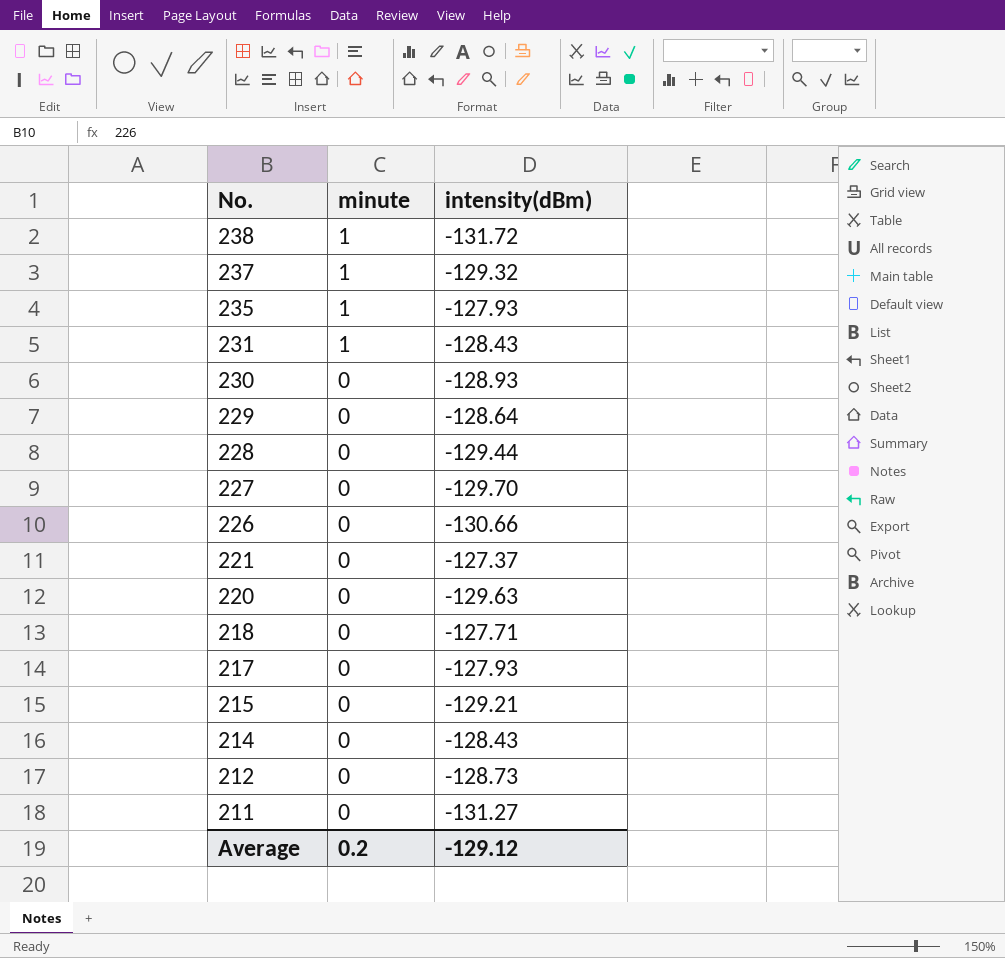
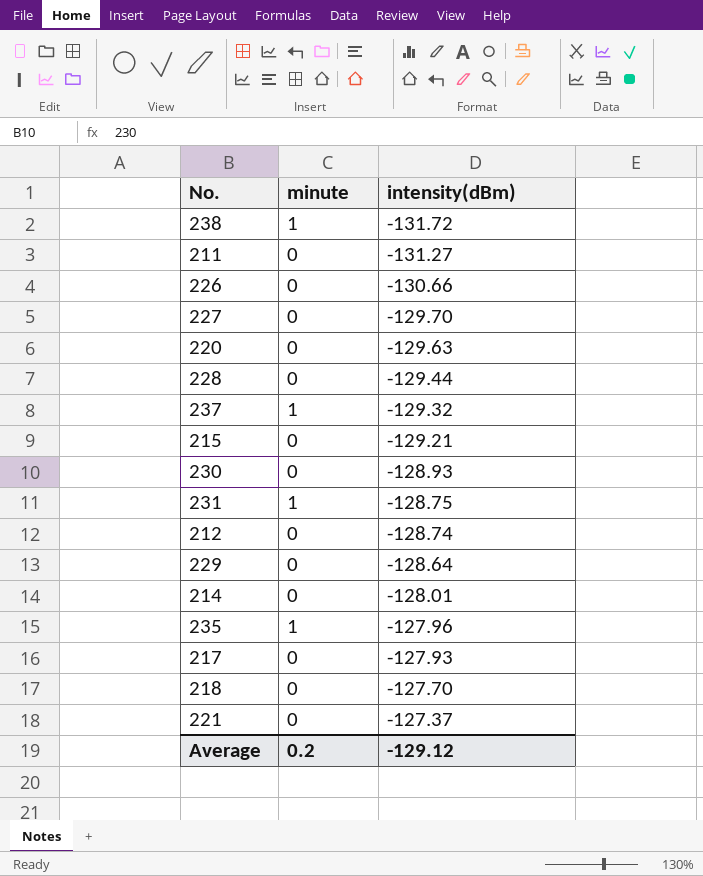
row order: No. descending -> intensity(dBm) ascending
231 | intensity(dBm): -128.43 -> -128.75
212 | intensity(dBm): -128.73 -> -128.74
214 | intensity(dBm): -128.43 -> -128.01
235 | intensity(dBm): -127.93 -> -127.96
218 | intensity(dBm): -127.71 -> -127.70

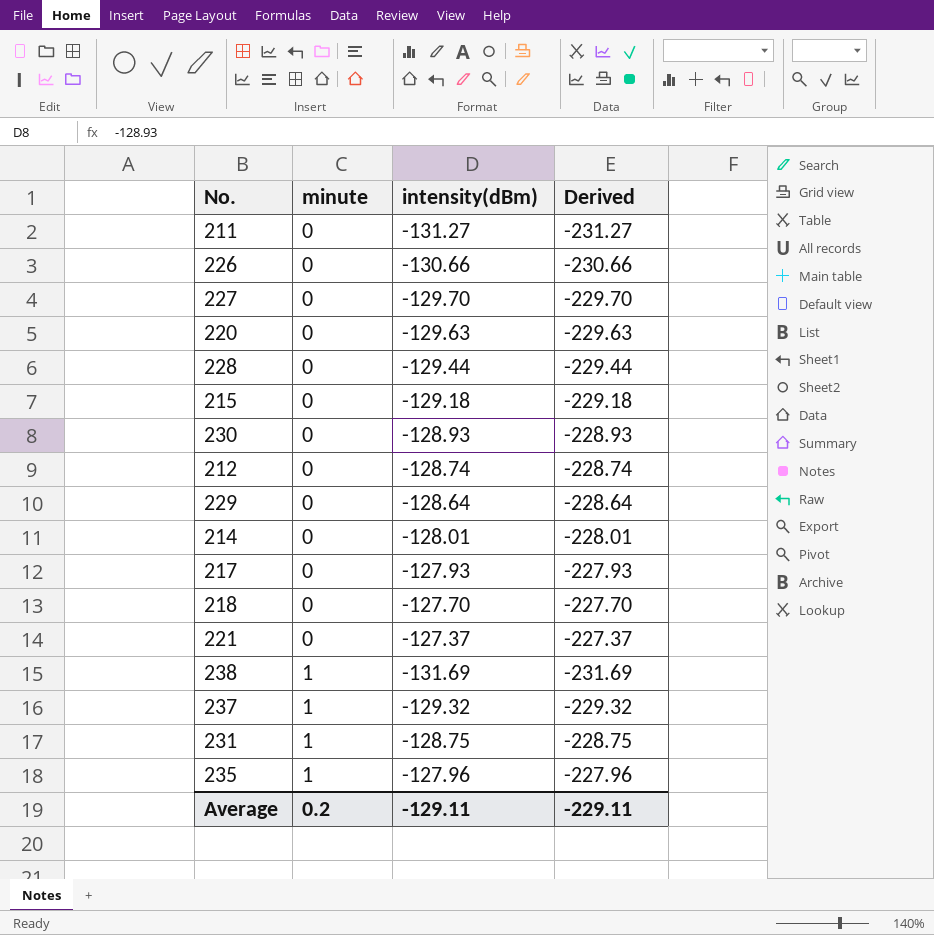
row order: intensity(dBm) ascending -> minute ascending
column Derived | formula: none -> [intensity(dBm)] - 100
215 | intensity(dBm): -129.21 -> -129.18
238 | intensity(dBm): -131.72 -> -131.69
Average | intensity(dBm): -129.12 -> -129.11

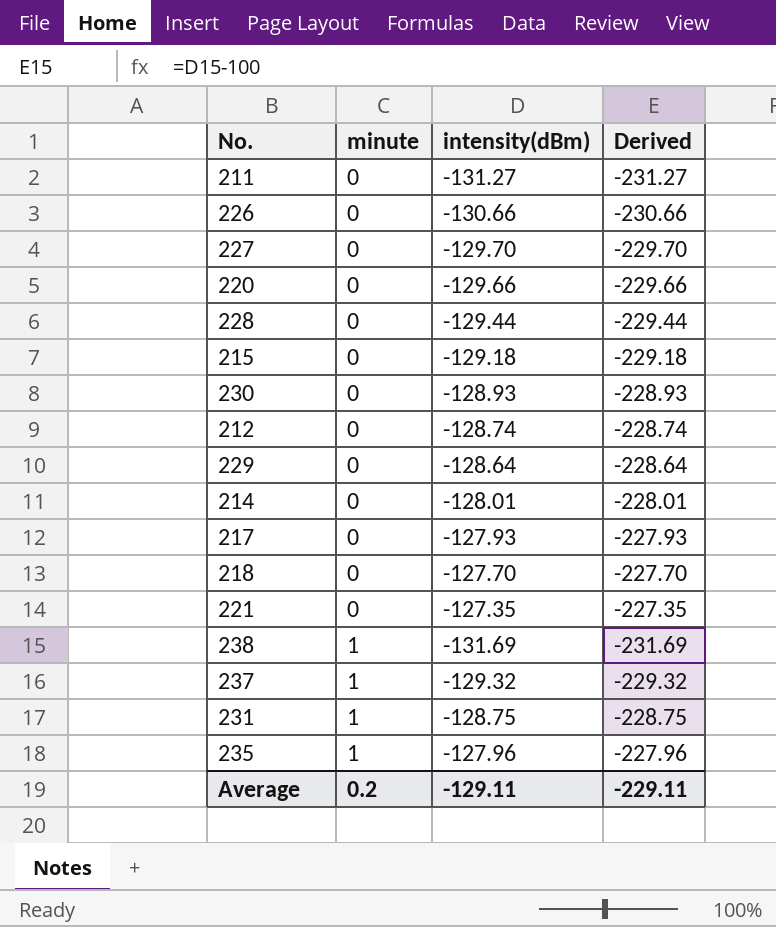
220 | intensity(dBm): -129.63 -> -129.66
220 | Derived: -229.63 -> -229.66
221 | intensity(dBm): -127.37 -> -127.35
221 | Derived: -227.37 -> -227.35

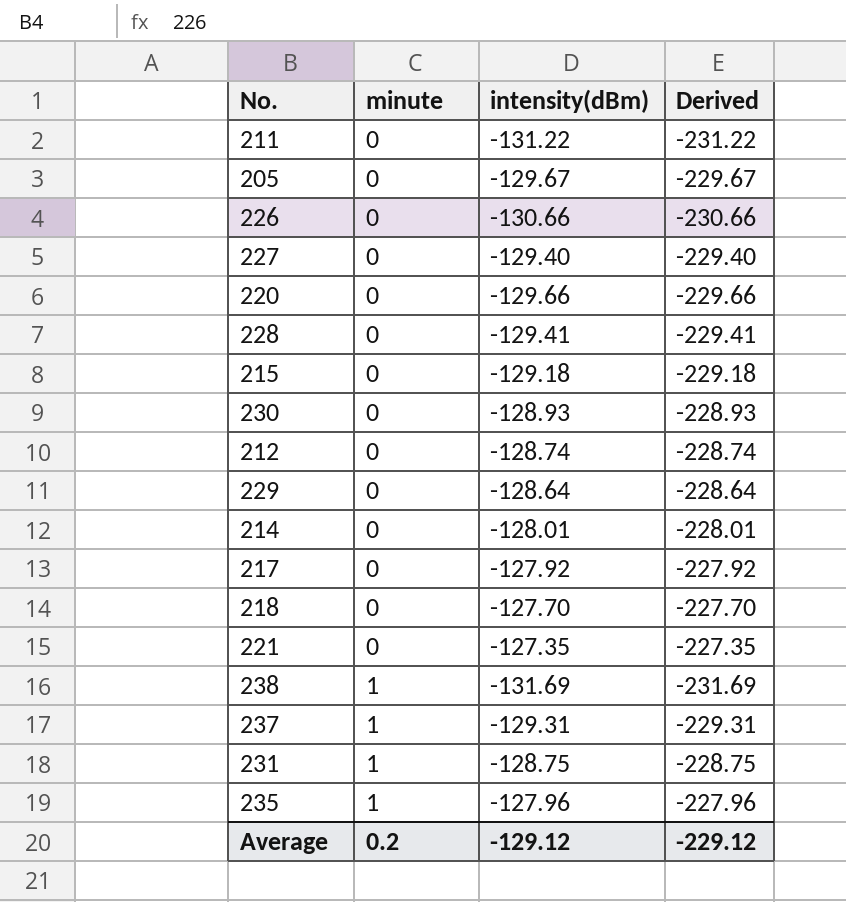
211 | intensity(dBm): -131.27 -> -131.22
211 | Derived: -231.27 -> -231.22
row 205: none -> 0 | -129.67 | -229.67
227 | intensity(dBm): -129.70 -> -129.40
227 | Derived: -229.70 -> -229.40
228 | intensity(dBm): -129.44 -> -129.41
228 | Derived: -229.44 -> -229.41
217 | intensity(dBm): -127.93 -> -127.92
217 | Derived: -227.93 -> -227.92
237 | intensity(dBm): -129.32 -> -129.31
237 | Derived: -229.32 -> -229.31
Average | intensity(dBm): -129.11 -> -129.12
Average | Derived: -229.11 -> -229.12

